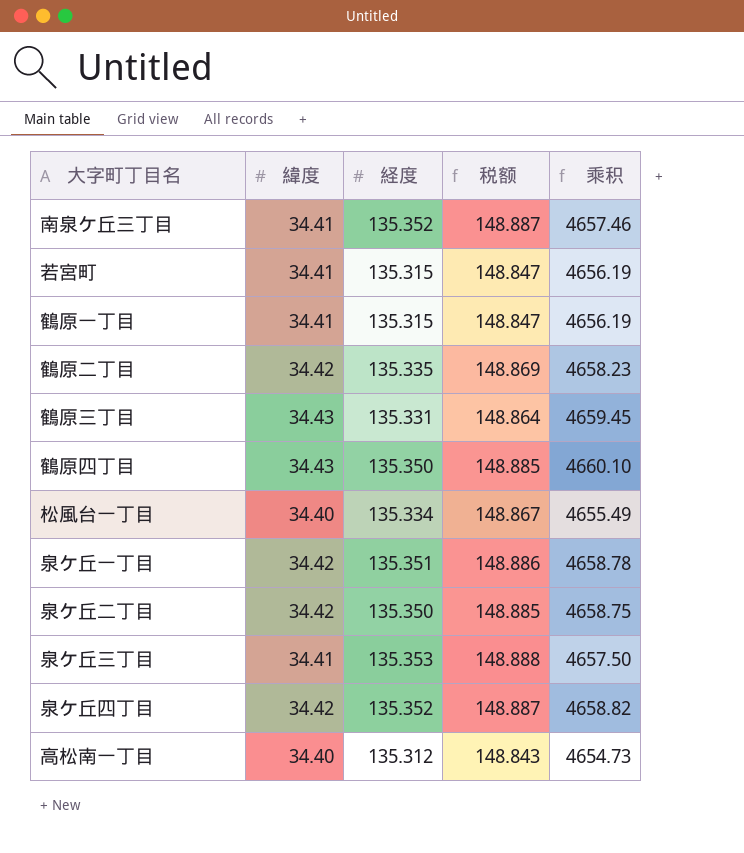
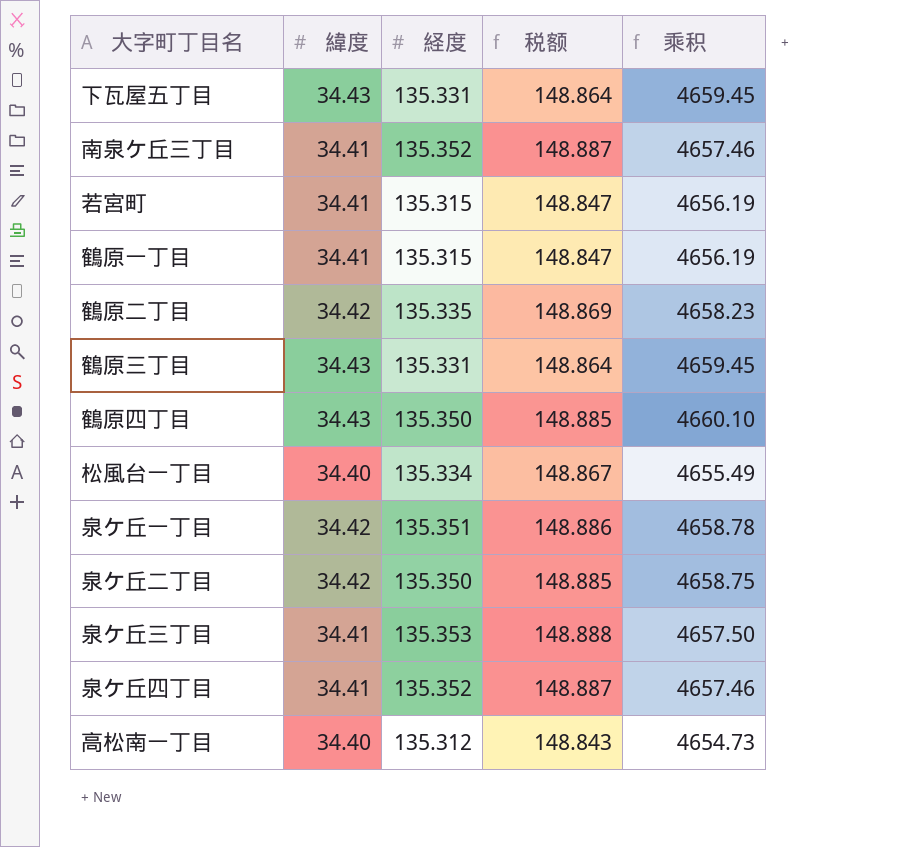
row 下瓦屋五丁目: none -> 34.43 | 135.331 | 148.864 | 4659.45
泉ケ丘四丁目 | 緯度: 34.42 -> 34.41
泉ケ丘四丁目 | 乘积: 4658.82 -> 4657.46

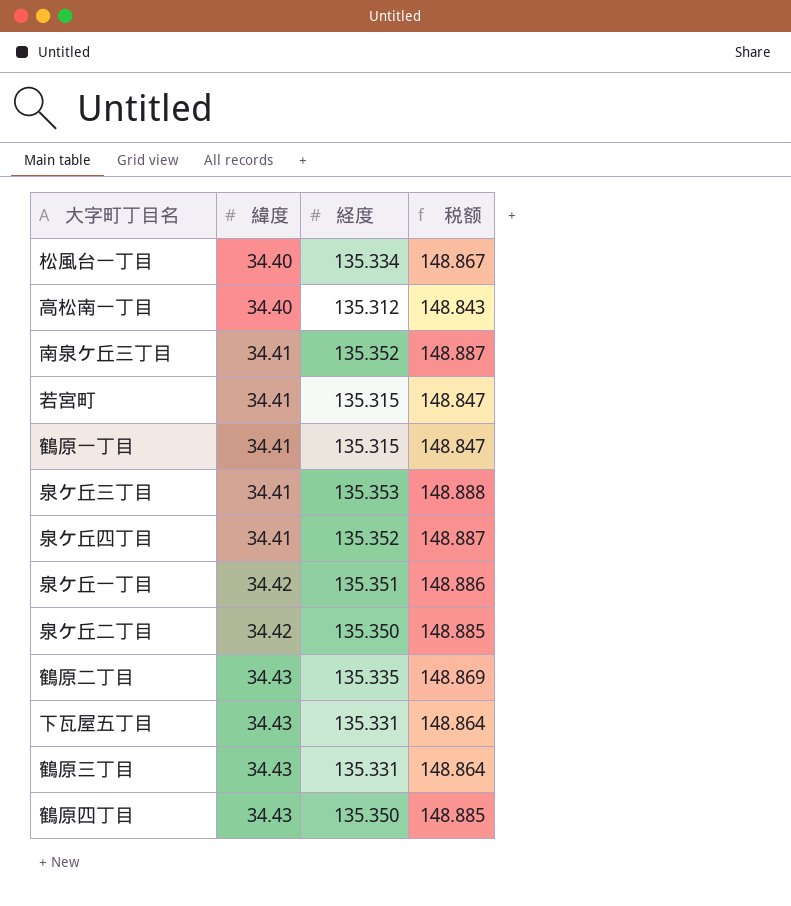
row order: none -> 緯度 ascending
column 乘积 | formula: [緯度] * [経度] -> none
鶴原二丁目 | 緯度: 34.42 -> 34.43

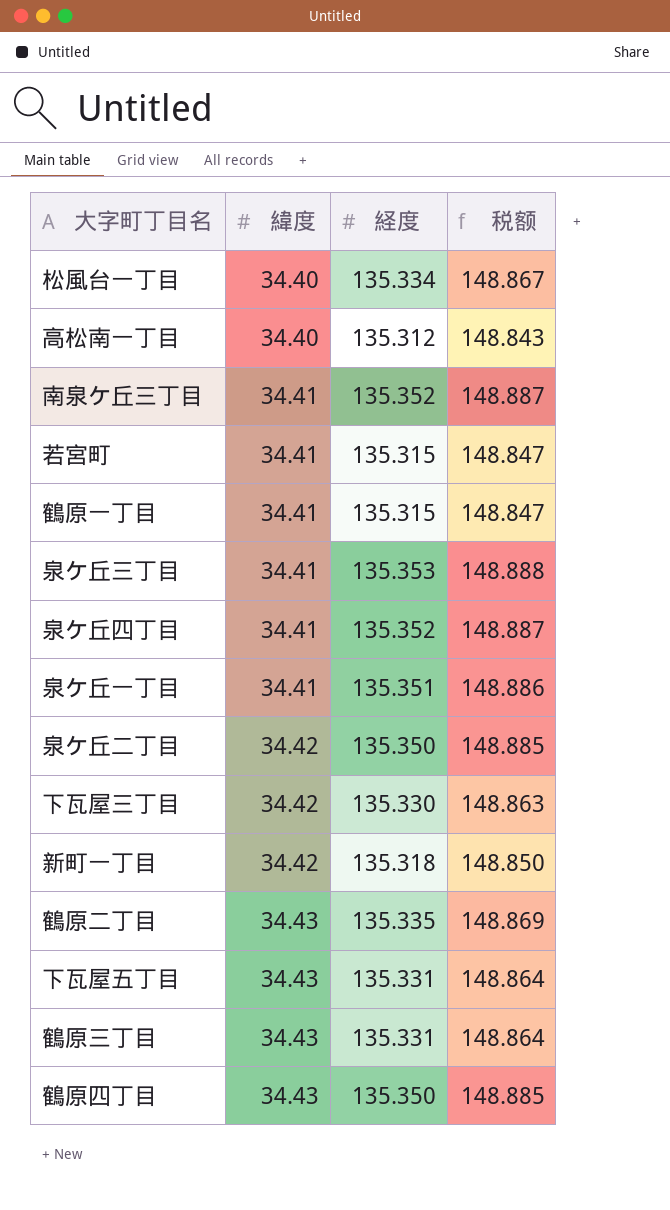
泉ケ丘一丁目 | 緯度: 34.42 -> 34.41
row 下瓦屋三丁目: none -> 34.42 | 135.330 | 148.863
row 新町一丁目: none -> 34.42 | 135.318 | 148.850

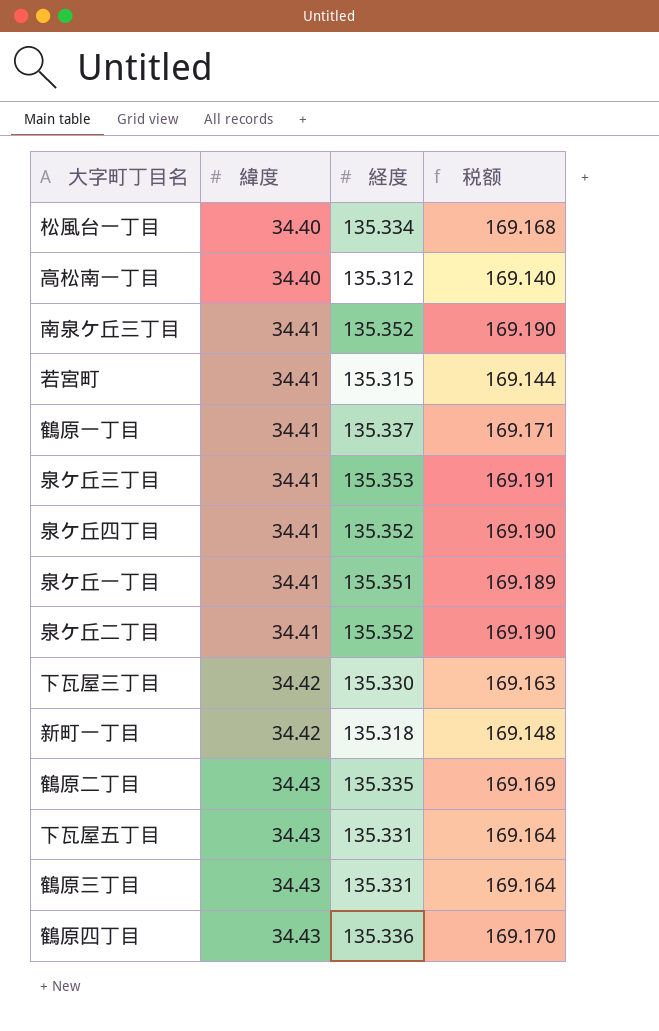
column 税额 | formula: [経度] * 1.1 -> [経度] * 1.25
鶴原一丁目 | 経度: 135.315 -> 135.337
泉ケ丘二丁目 | 緯度: 34.42 -> 34.41
泉ケ丘二丁目 | 経度: 135.350 -> 135.352
鶴原四丁目 | 経度: 135.350 -> 135.336

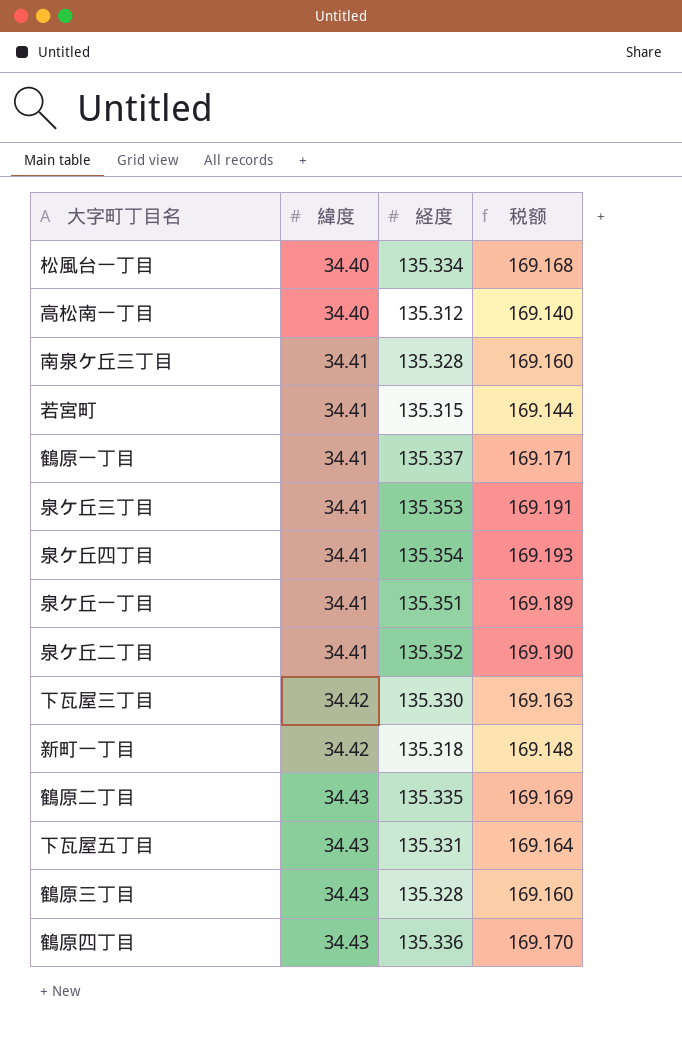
南泉ケ丘三丁目 | 経度: 135.352 -> 135.328
南泉ケ丘三丁目 | 税额: 169.190 -> 169.160
泉ケ丘四丁目 | 経度: 135.352 -> 135.354
泉ケ丘四丁目 | 税额: 169.190 -> 169.193
鶴原三丁目 | 経度: 135.331 -> 135.328
鶴原三丁目 | 税额: 169.164 -> 169.160

